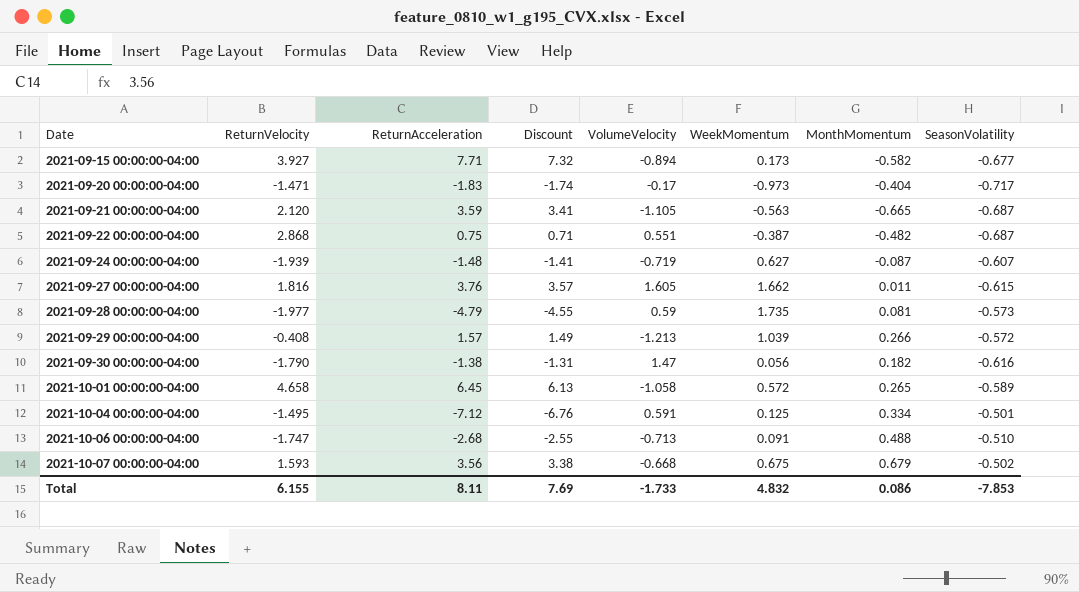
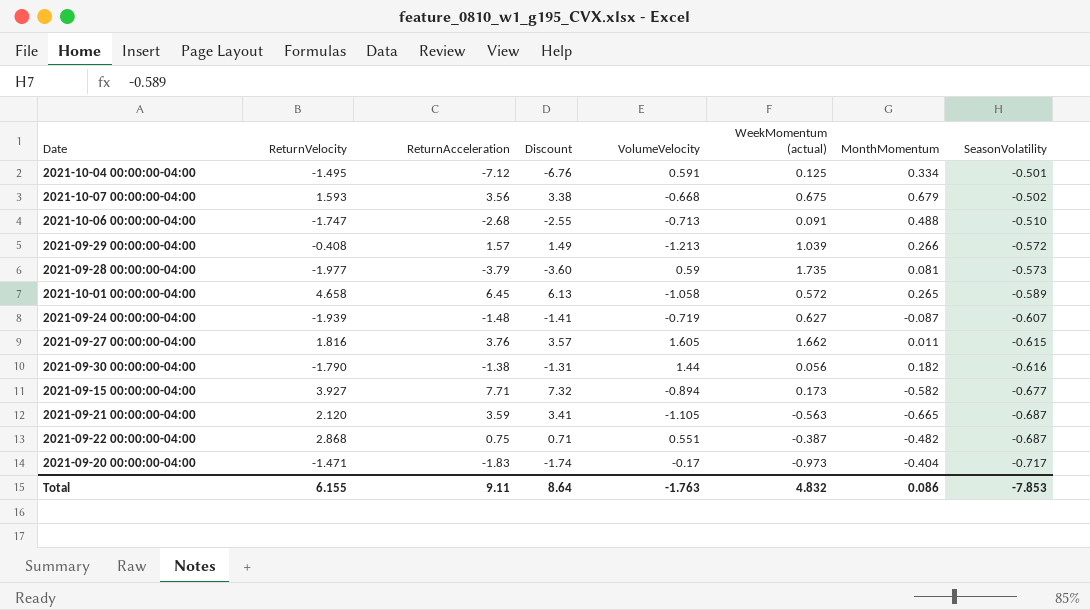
row order: Date ascending -> SeasonVolatility descending
column name: WeekMomentum -> WeekMomentum (actual)
2021-09-28 00:00:00-04:00 | ReturnAcceleration: -4.79 -> -3.79
2021-09-28 00:00:00-04:00 | Discount: -4.55 -> -3.60
2021-09-30 00:00:00-04:00 | VolumeVelocity: 1.47 -> 1.44
Total | ReturnAcceleration: 8.11 -> 9.11
Total | Discount: 7.69 -> 8.64
Total | VolumeVelocity: -1.733 -> -1.763

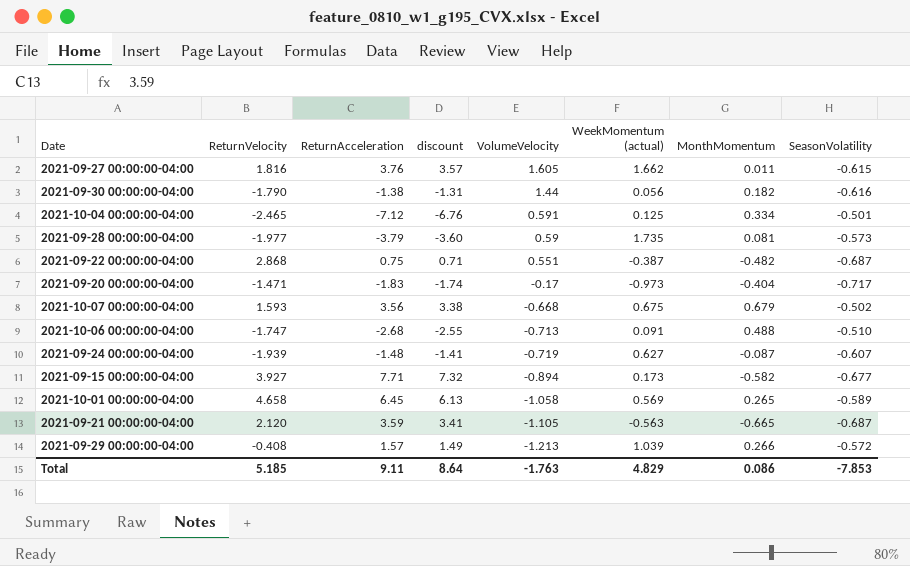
row order: SeasonVolatility descending -> VolumeVelocity descending
column name: Discount -> discount
2021-10-04 00:00:00-04:00 | ReturnVelocity: -1.495 -> -2.465
2021-10-01 00:00:00-04:00 | WeekMomentum (actual): 0.572 -> 0.569
Total | ReturnVelocity: 6.155 -> 5.185
Total | WeekMomentum (actual): 4.832 -> 4.829

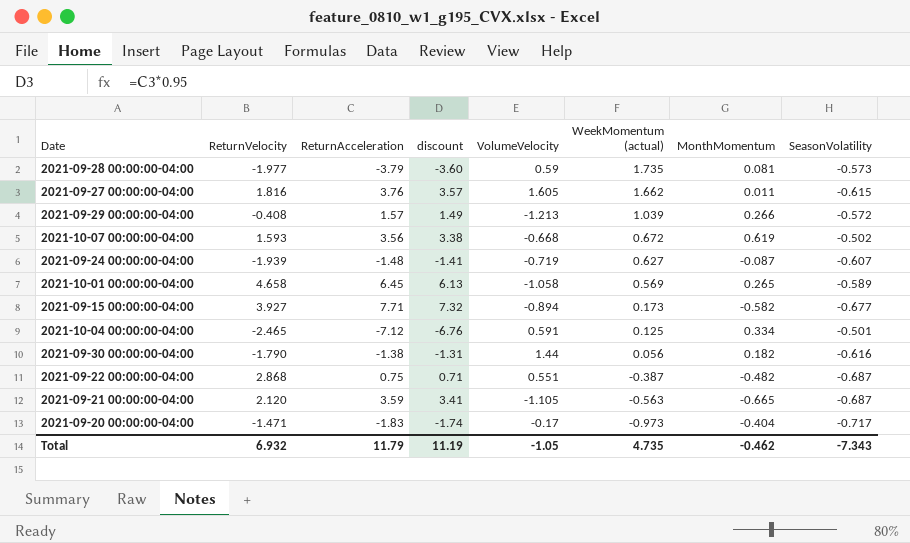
row order: VolumeVelocity descending -> WeekMomentum (actual) descending
row 2021-10-06 00:00:00-04:00: -1.747 | -2.68 | -2.55 | -0.713 | 0.091 | 0.488 | -0.510 -> none
2021-10-07 00:00:00-04:00 | WeekMomentum (actual): 0.675 -> 0.672
2021-10-07 00:00:00-04:00 | MonthMomentum: 0.679 -> 0.619
Total | ReturnVelocity: 5.185 -> 6.932
Total | ReturnAcceleration: 9.11 -> 11.79
Total | discount: 8.64 -> 11.19
Total | VolumeVelocity: -1.763 -> -1.05
Total | WeekMomentum (actual): 4.829 -> 4.735
Total | MonthMomentum: 0.086 -> -0.462
Total | SeasonVolatility: -7.853 -> -7.343

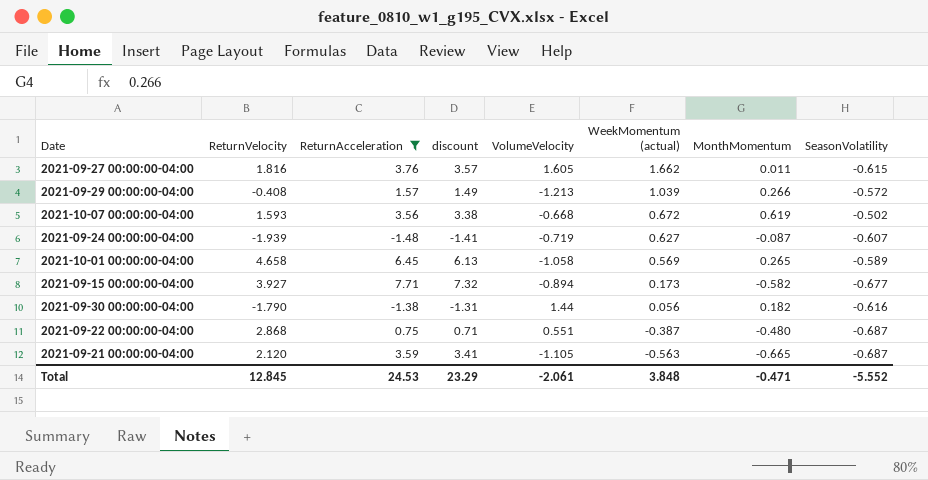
filter: none -> ReturnAcceleration >= -1.48
2021-09-22 00:00:00-04:00 | MonthMomentum: -0.482 -> -0.480
Total | ReturnVelocity: 6.932 -> 12.845
Total | ReturnAcceleration: 11.79 -> 24.53
Total | discount: 11.19 -> 23.29
Total | VolumeVelocity: -1.05 -> -2.061
Total | WeekMomentum (actual): 4.735 -> 3.848
Total | MonthMomentum: -0.462 -> -0.471
Total | SeasonVolatility: -7.343 -> -5.552

